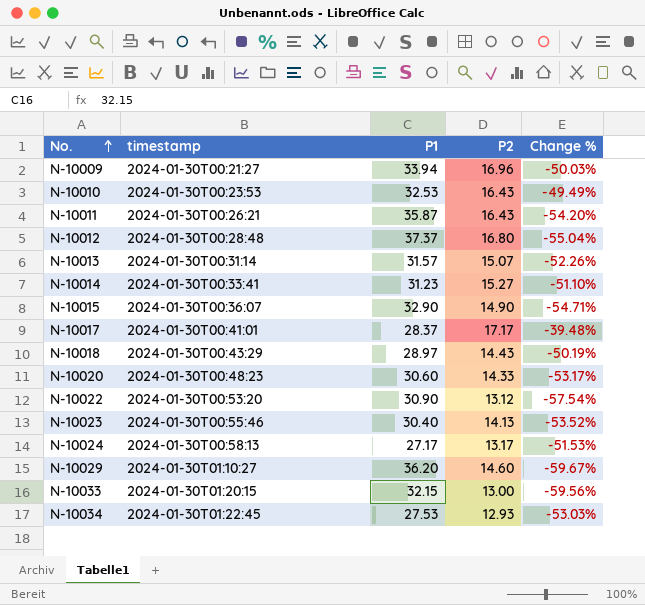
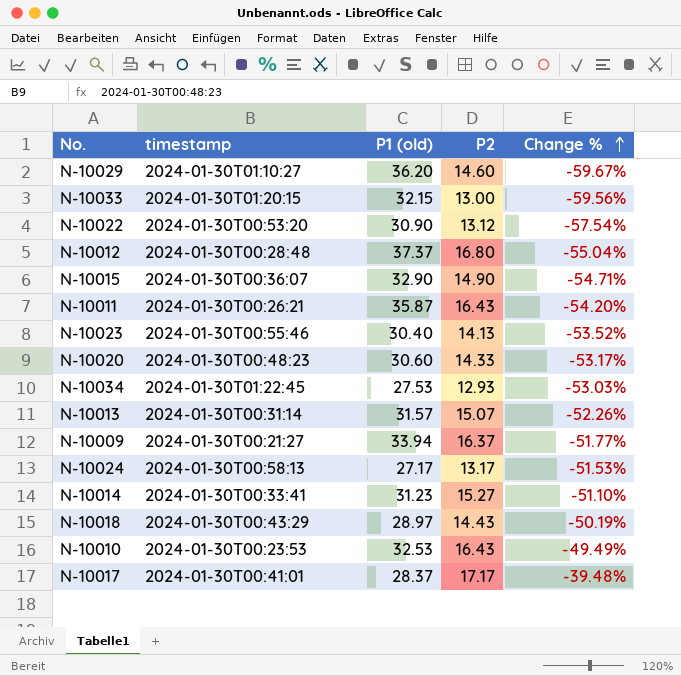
row order: No. ascending -> Change % ascending
column name: P1 -> P1 (old)
N-10009 | P2: 16.96 -> 16.37
N-10009 | Change %: -50.03% -> -51.77%

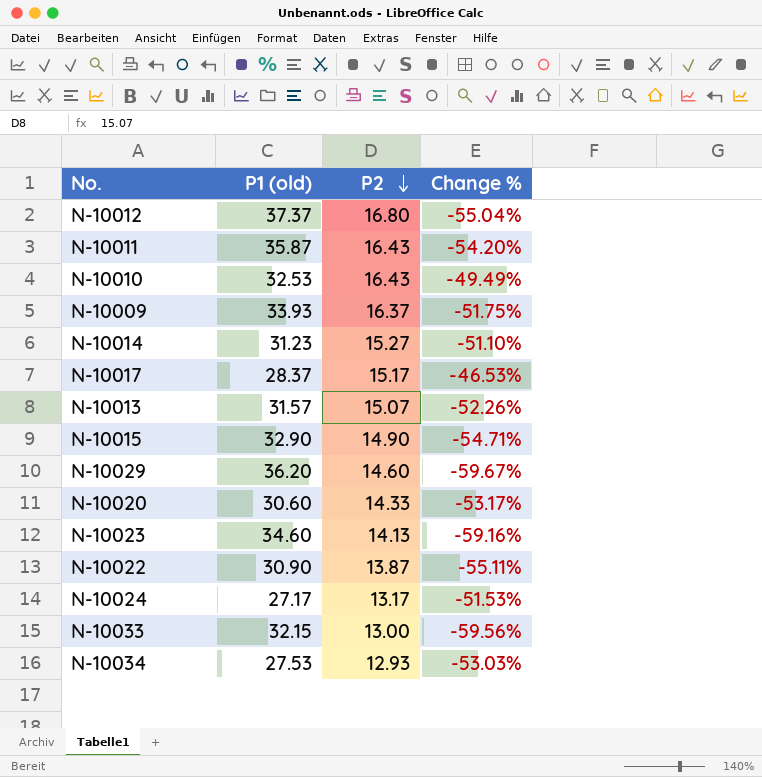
row order: Change % ascending -> P2 descending
column timestamp | position: 2 -> none
row N-10018: 2024-01-30T00:43:29 | 28.97 | 14.43 | -50.19% -> none
N-10009 | P1 (old): 33.94 -> 33.93
N-10009 | Change %: -51.77% -> -51.75%
N-10017 | P2: 17.17 -> 15.17
N-10017 | Change %: -39.48% -> -46.53%
N-10023 | P1 (old): 30.40 -> 34.60
N-10023 | Change %: -53.52% -> -59.16%
N-10022 | P2: 13.12 -> 13.87
N-10022 | Change %: -57.54% -> -55.11%

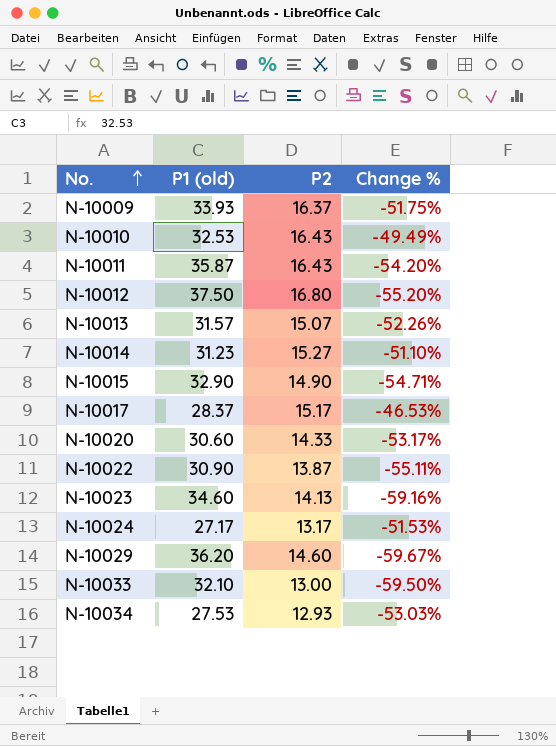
row order: P2 descending -> No. ascending
N-10012 | P1 (old): 37.37 -> 37.50
N-10012 | Change %: -55.04% -> -55.20%
N-10033 | P1 (old): 32.15 -> 32.10
N-10033 | Change %: -59.56% -> -59.50%

